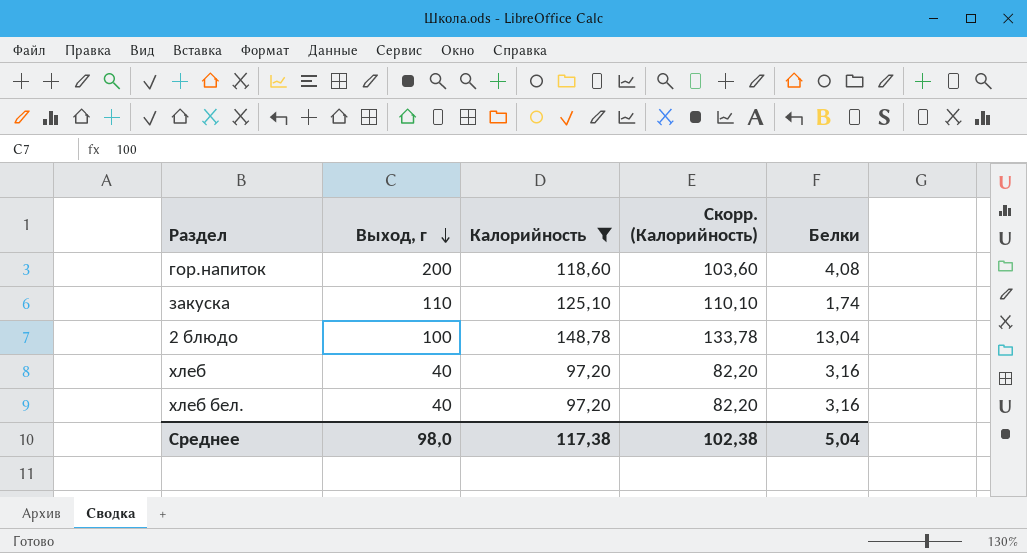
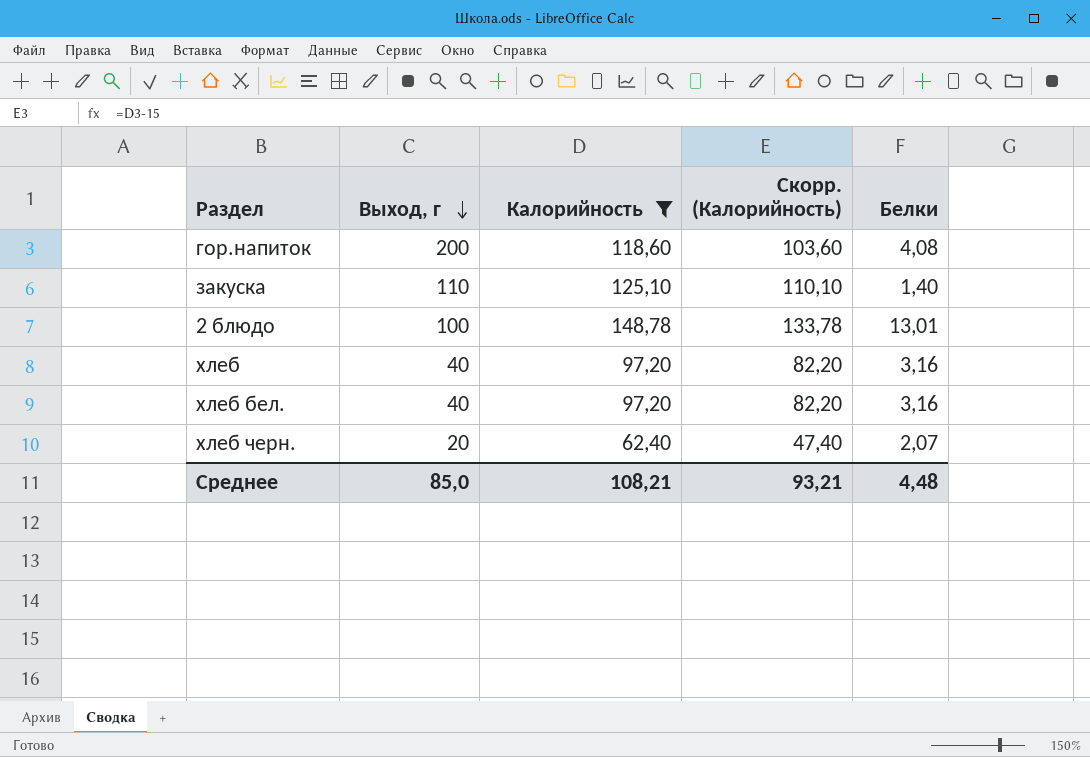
закуска | Белки: 1,74 -> 1,40
2 блюдо | Белки: 13,04 -> 13,01
row хлеб черн.: none -> 20 | 62,40 | 47,40 | 2,07
Среднее | Выход, г: 98,0 -> 85,0
Среднее | Калорийность: 117,38 -> 108,21
Среднее | Скорр. (Калорийность): 102,38 -> 93,21
Среднее | Белки: 5,04 -> 4,48

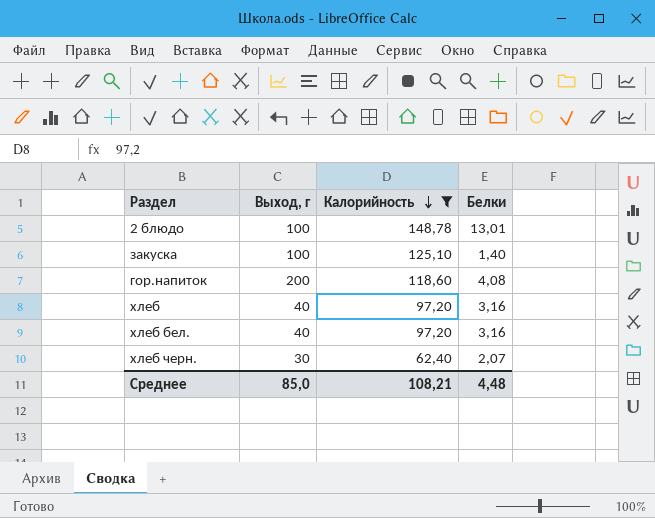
row order: Выход, г descending -> Калорийность descending
column Скорр. (Калорийность) | formula: [Калорийность] - 15 -> none
закуска | Выход, г: 110 -> 100
хлеб черн. | Выход, г: 20 -> 30

